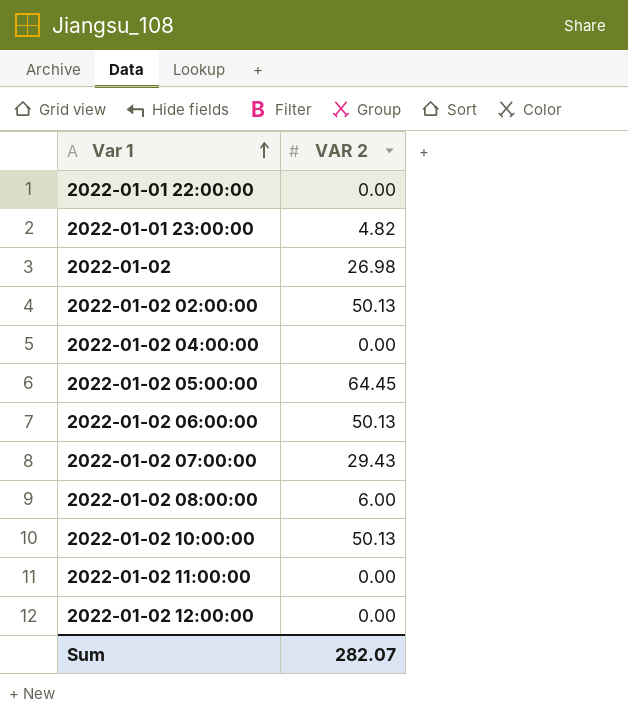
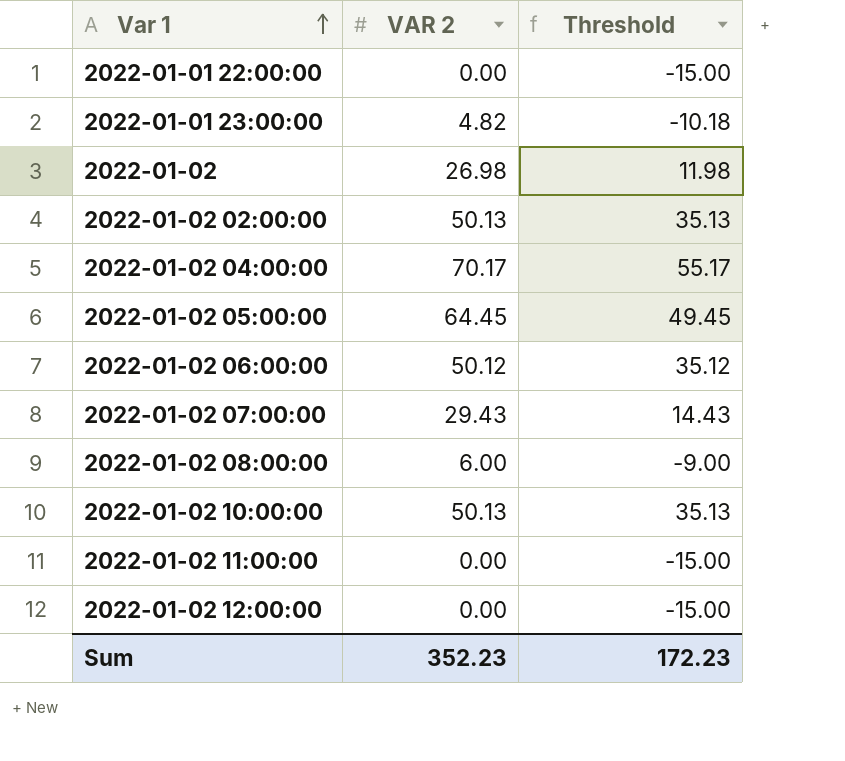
column Threshold | formula: none -> [VAR 2] - 15
2022-01-02 04:00:00 | VAR 2: 0.00 -> 70.17
2022-01-02 06:00:00 | VAR 2: 50.13 -> 50.12
Sum | VAR 2: 282.07 -> 352.23

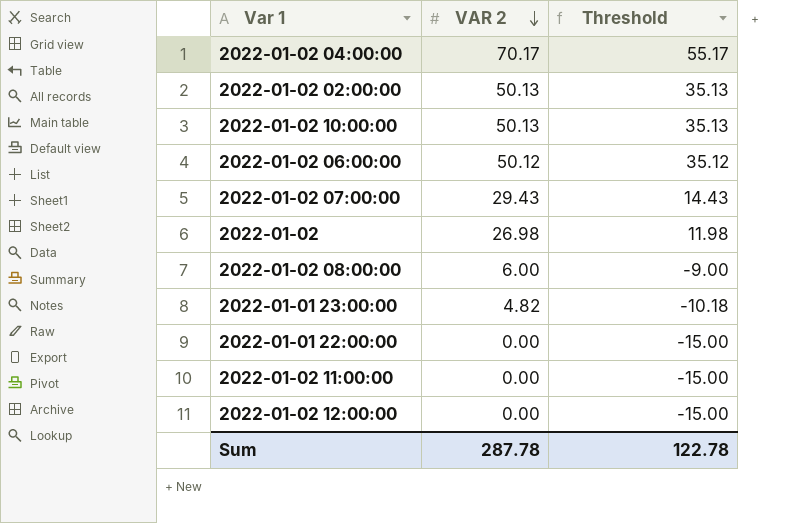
row order: Var 1 ascending -> VAR 2 descending
row 2022-01-02 05:00:00: 64.45 | 49.45 -> none
Sum | VAR 2: 352.23 -> 287.78
Sum | Threshold: 172.23 -> 122.78

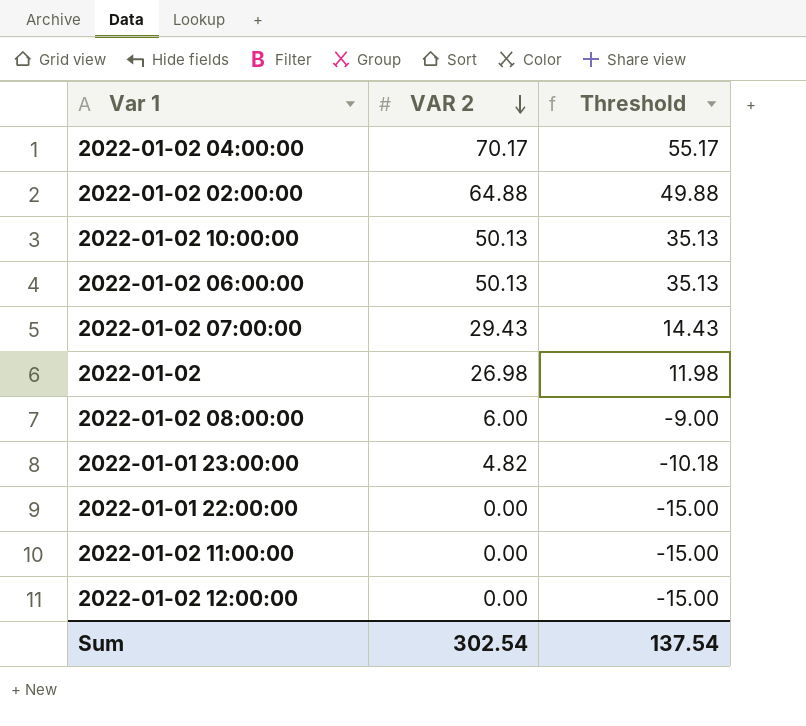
2022-01-02 02:00:00 | VAR 2: 50.13 -> 64.88
2022-01-02 02:00:00 | Threshold: 35.13 -> 49.88
2022-01-02 06:00:00 | VAR 2: 50.12 -> 50.13
2022-01-02 06:00:00 | Threshold: 35.12 -> 35.13
Sum | VAR 2: 287.78 -> 302.54
Sum | Threshold: 122.78 -> 137.54

